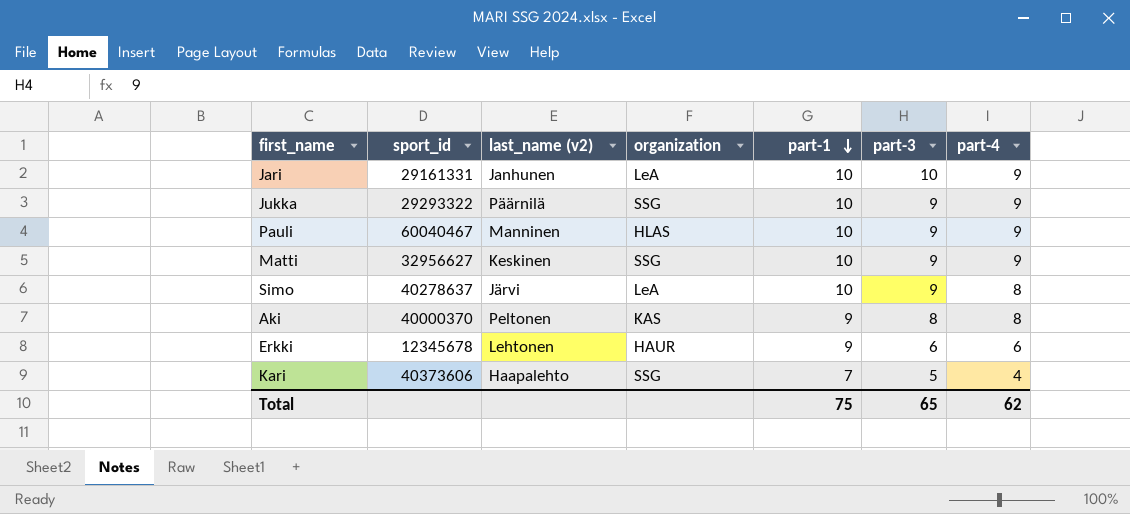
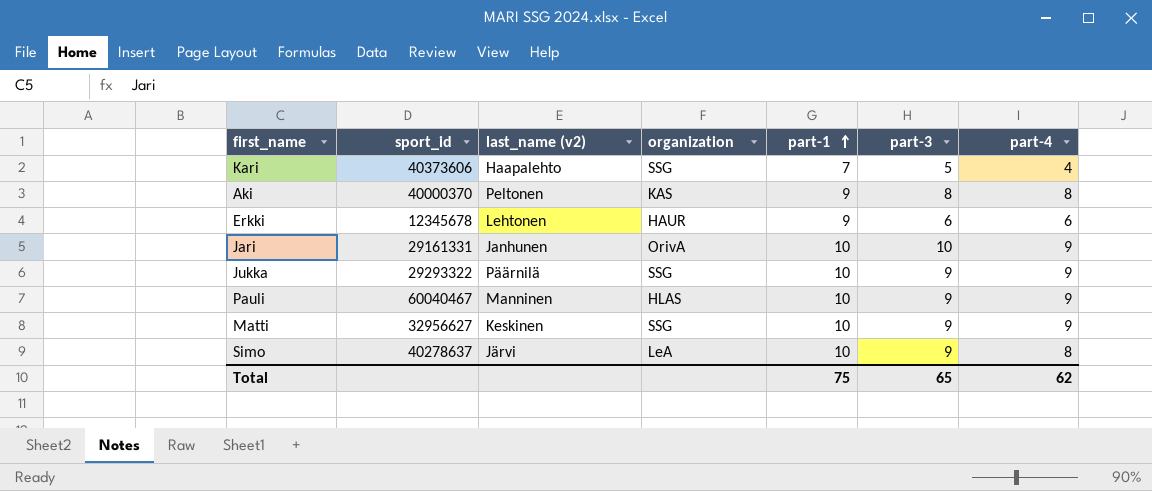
row order: part-1 descending -> part-1 ascending
Jari | organization: LeA -> OrivA

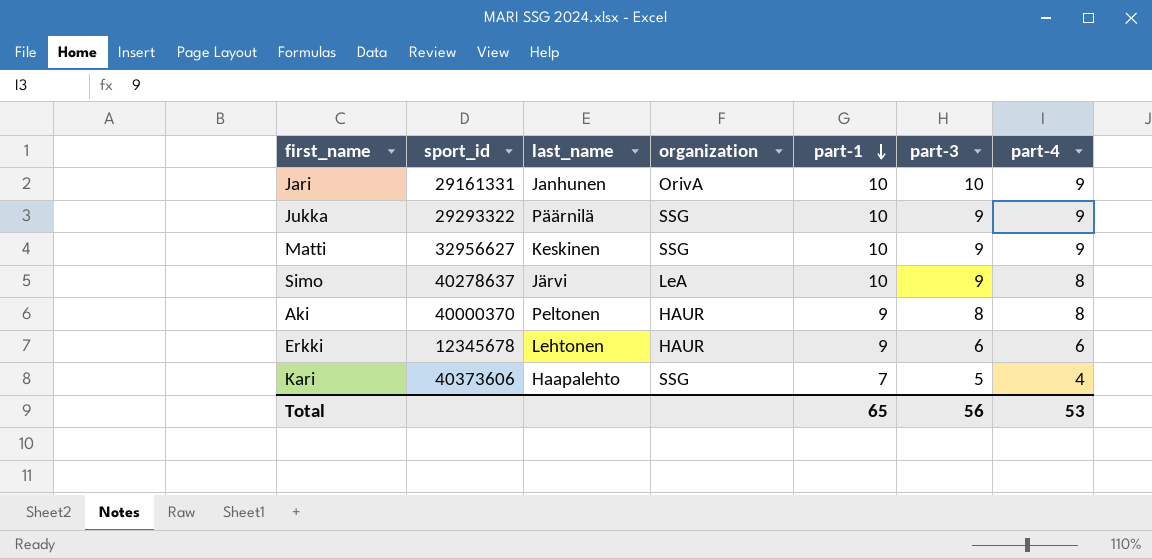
row order: part-1 ascending -> part-1 descending
column name: last_name (v2) -> last_name
row Pauli: 60040467 | Manninen | HLAS | 10 | 9 | 9 -> none
Aki | organization: KAS -> HAUR
Total | part-1: 75 -> 65
Total | part-3: 65 -> 56
Total | part-4: 62 -> 53

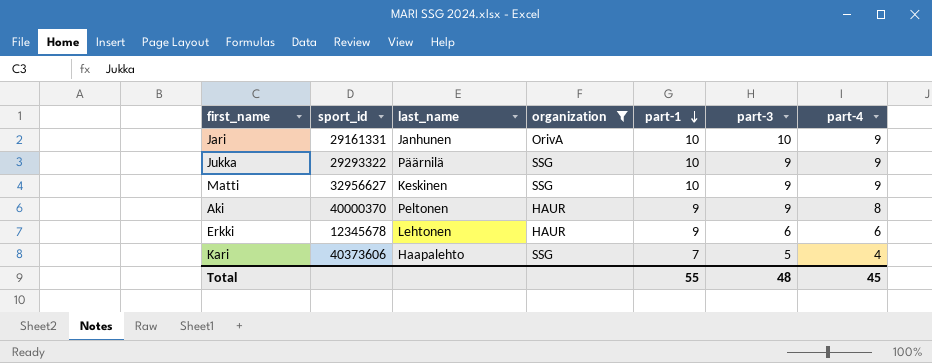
filter: none -> organization != LeA
Aki | part-3: 8 -> 9
Total | part-1: 65 -> 55
Total | part-3: 56 -> 48
Total | part-4: 53 -> 45

